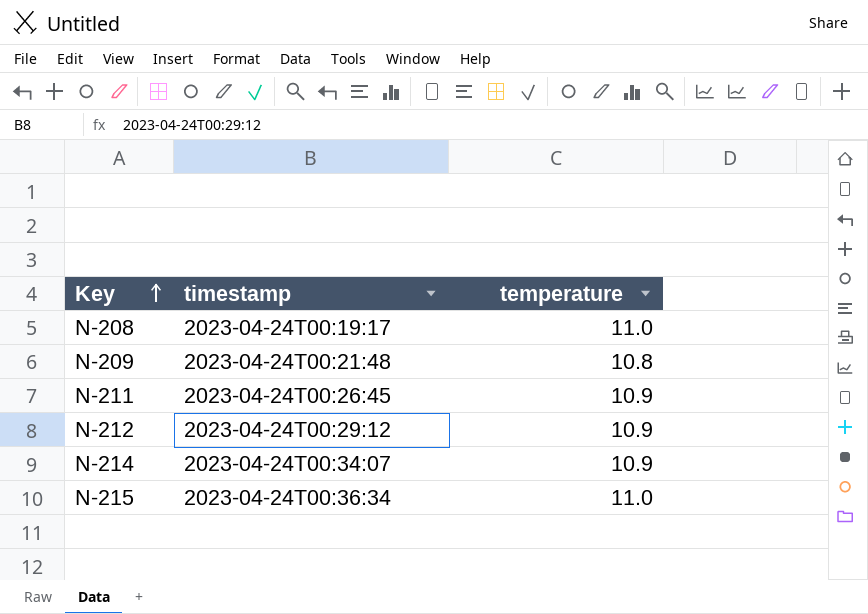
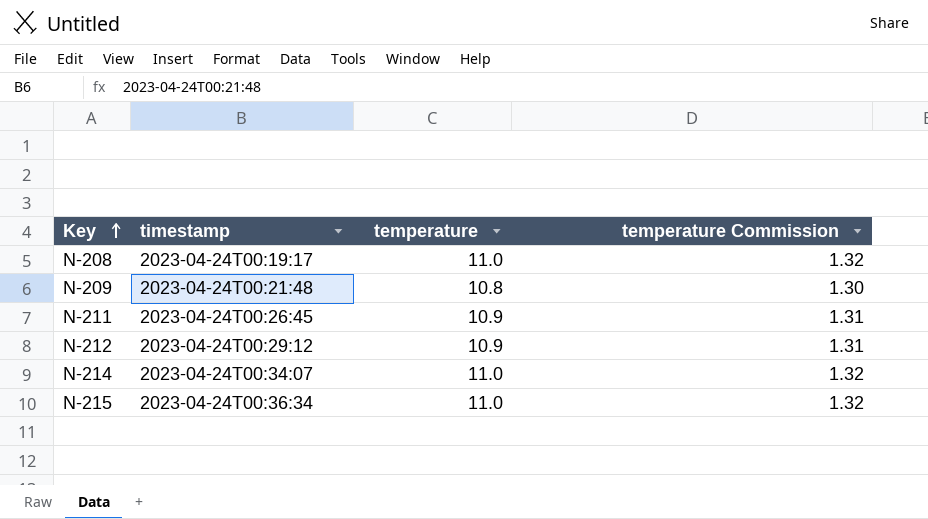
column temperature Commission | formula: none -> [temperature] * 0.12
N-214 | temperature: 10.9 -> 11.0

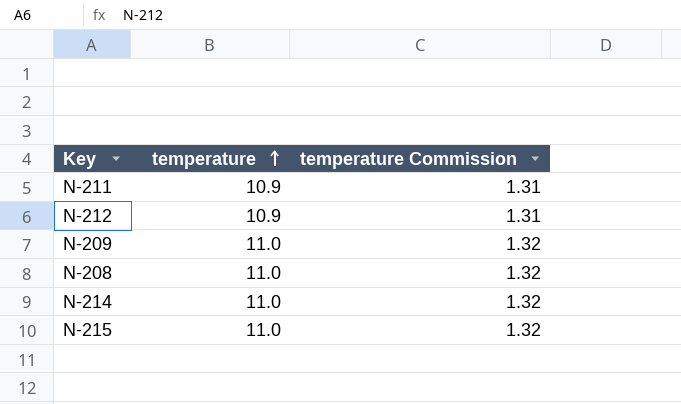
row order: Key ascending -> temperature ascending
column timestamp | position: 2 -> none
N-209 | temperature: 10.8 -> 11.0
N-209 | temperature Commission: 1.30 -> 1.32

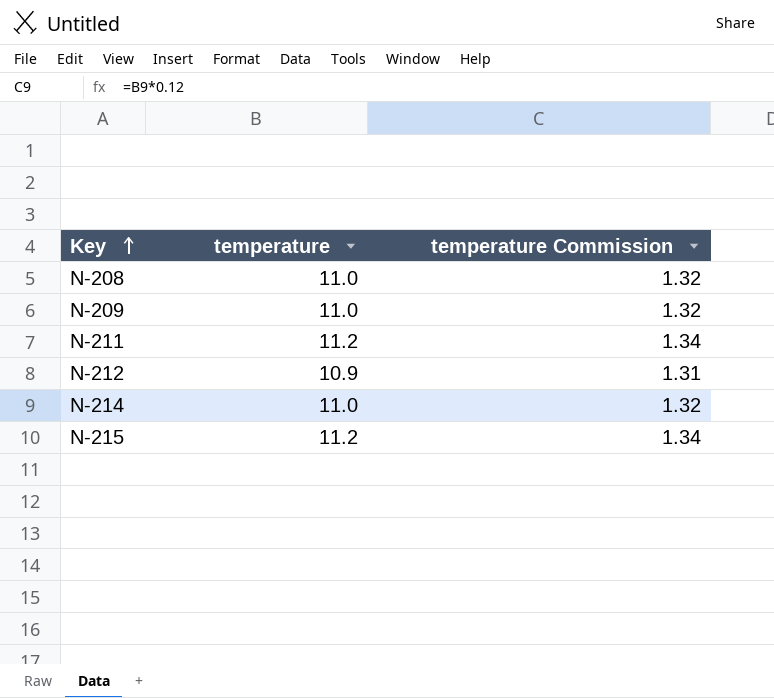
row order: temperature ascending -> Key ascending
N-211 | temperature: 10.9 -> 11.2
N-211 | temperature Commission: 1.31 -> 1.34
N-215 | temperature: 11.0 -> 11.2
N-215 | temperature Commission: 1.32 -> 1.34

